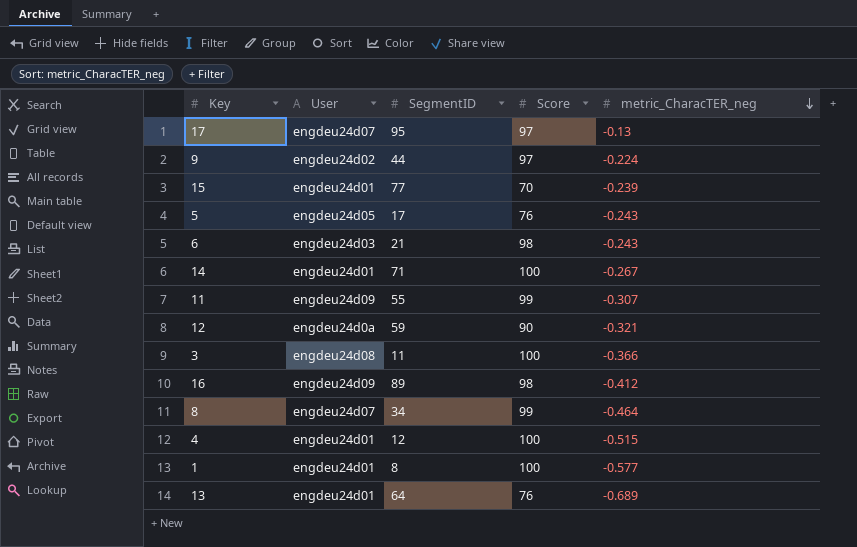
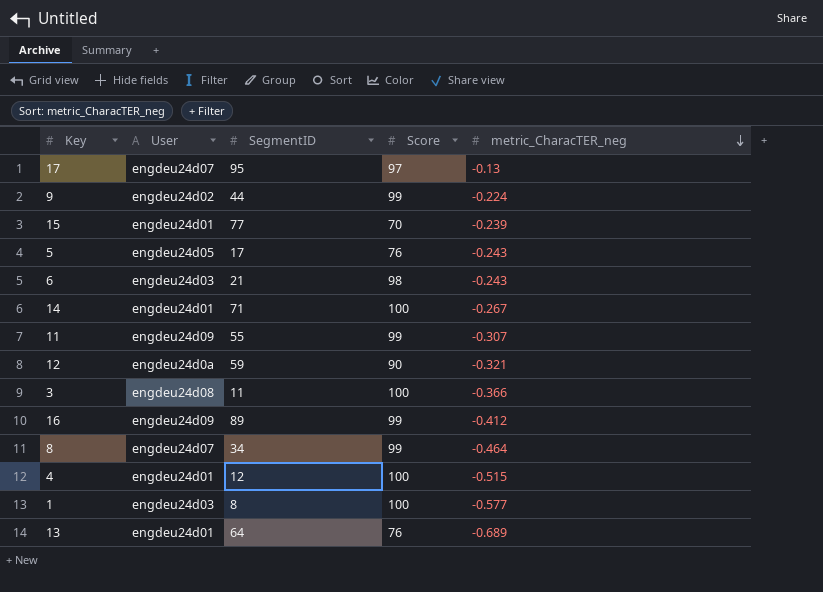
9 | Score: 97 -> 99
16 | Score: 98 -> 99
1 | User: engdeu24d01 -> engdeu24d03

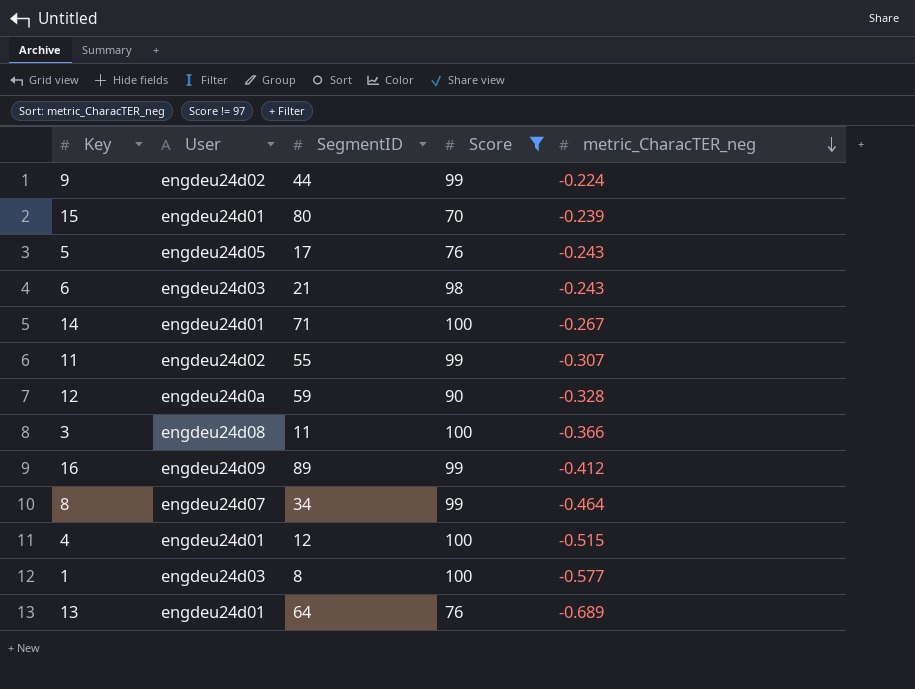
filter: none -> Score != 97
15 | SegmentID: 77 -> 80
11 | User: engdeu24d09 -> engdeu24d02
12 | metric_CharacTER_neg: -0.321 -> -0.328

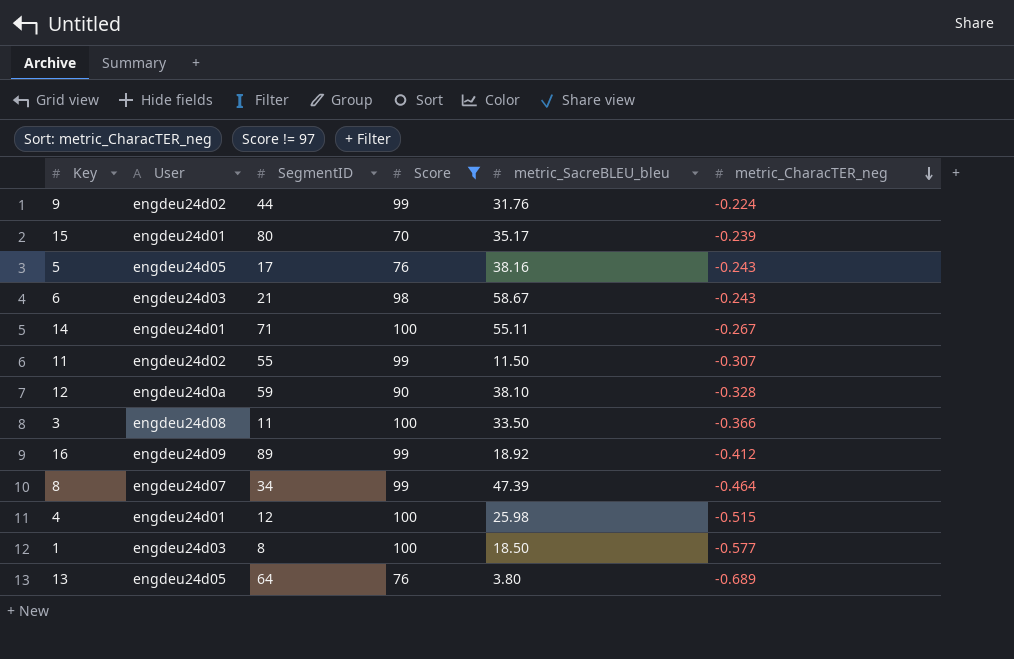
column metric_SacreBLEU_bleu | position: none -> 5
13 | User: engdeu24d01 -> engdeu24d05

